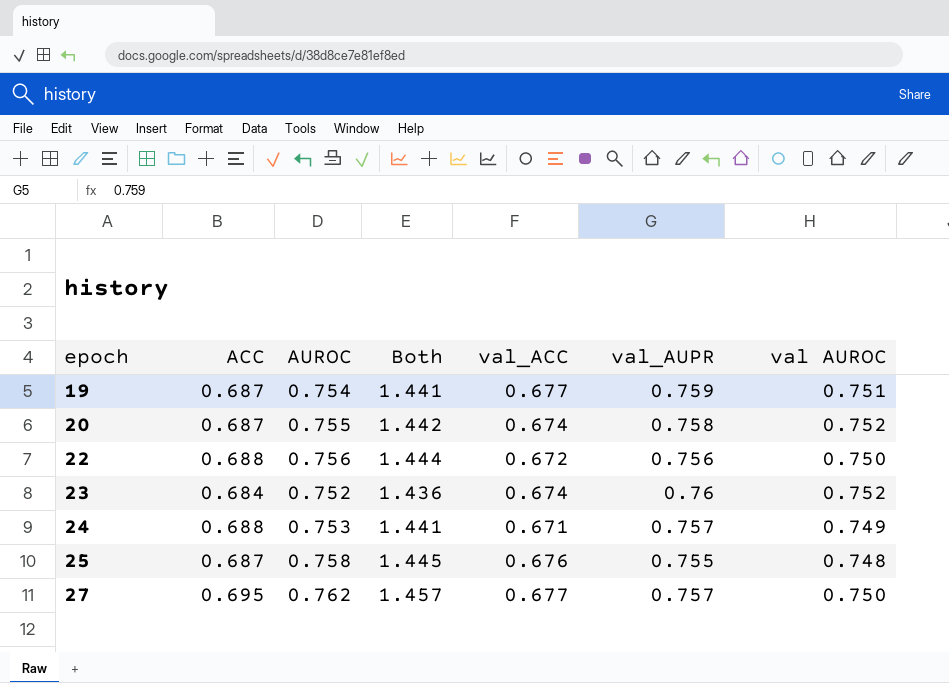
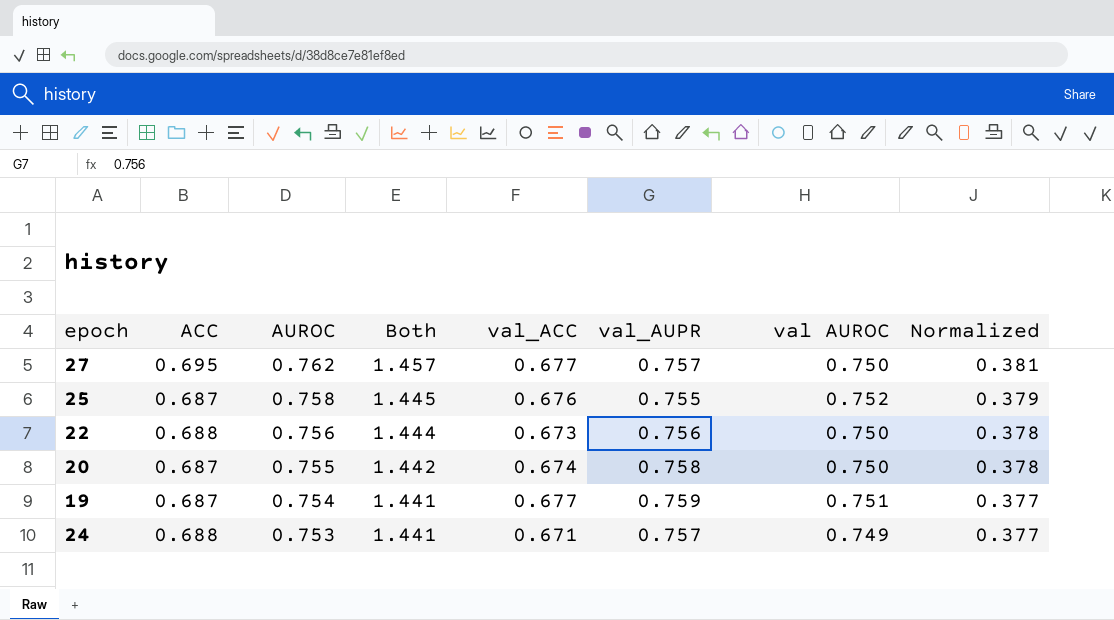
row order: epoch ascending -> AUROC descending
column Normalized | formula: none -> [AUROC] * 0.5
row 23: 0.684 | 0.752 | 1.436 | 0.674 | 0.76 | 0.752 -> none
25 | val AUROC: 0.748 -> 0.752
22 | val_ACC: 0.672 -> 0.673
20 | val AUROC: 0.752 -> 0.750

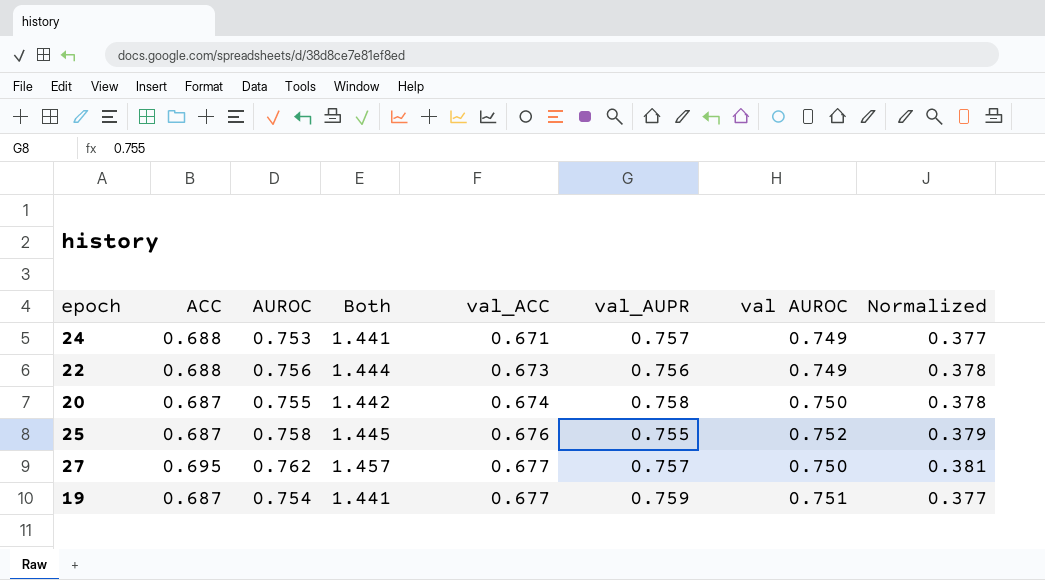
row order: AUROC descending -> val_ACC ascending
22 | val AUROC: 0.750 -> 0.749

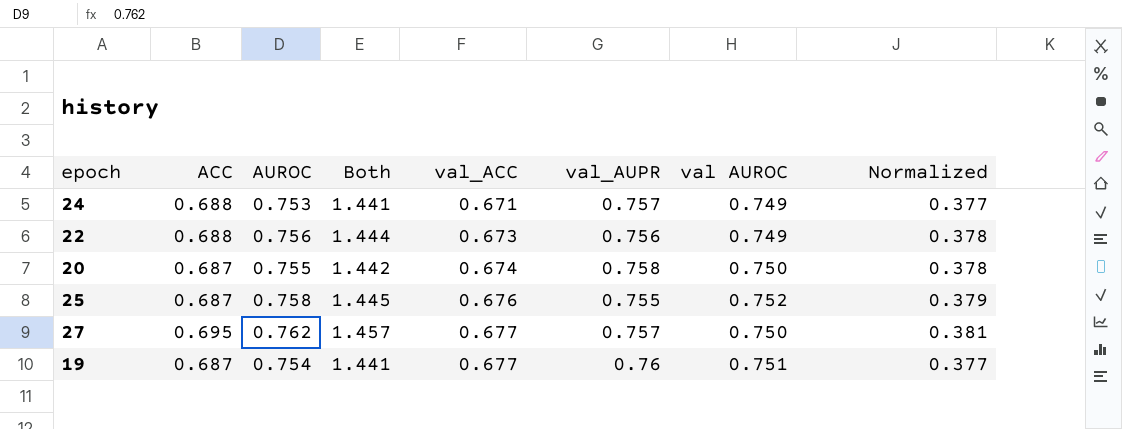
19 | val_AUPR: 0.759 -> 0.76

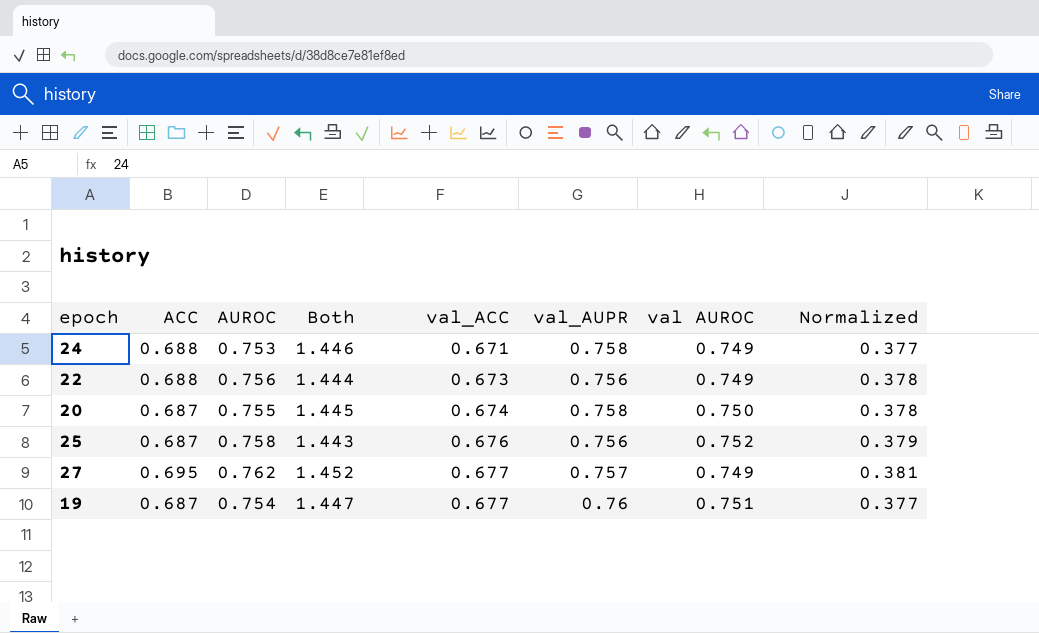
column Both | formula: [ACC] + [AUROC] -> [ACC] + [val_AUPR]
24 | val_AUPR: 0.757 -> 0.758
25 | val_AUPR: 0.755 -> 0.756
27 | val AUROC: 0.750 -> 0.749

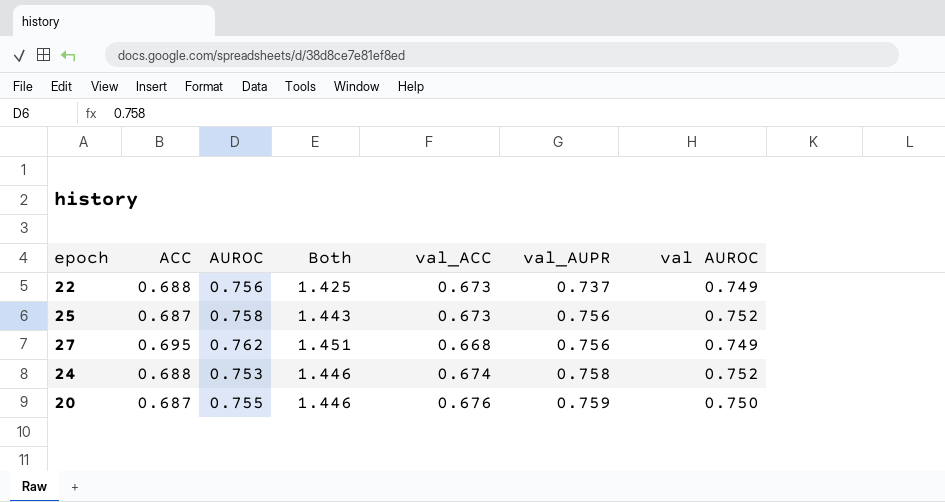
row order: val_ACC ascending -> val_AUPR ascending
column Normalized | formula: [AUROC] * 0.5 -> none
row 19: 0.687 | 0.754 | 1.447 | 0.677 | 0.76 | 0.751 | 0.377 -> none
22 | Both: 1.444 -> 1.425
22 | val_AUPR: 0.756 -> 0.737
25 | val_ACC: 0.676 -> 0.673
27 | Both: 1.452 -> 1.451
27 | val_ACC: 0.677 -> 0.668
27 | val_AUPR: 0.757 -> 0.756
24 | val_ACC: 0.671 -> 0.674
24 | val AUROC: 0.749 -> 0.752
20 | Both: 1.445 -> 1.446
20 | val_ACC: 0.674 -> 0.676
20 | val_AUPR: 0.758 -> 0.759

